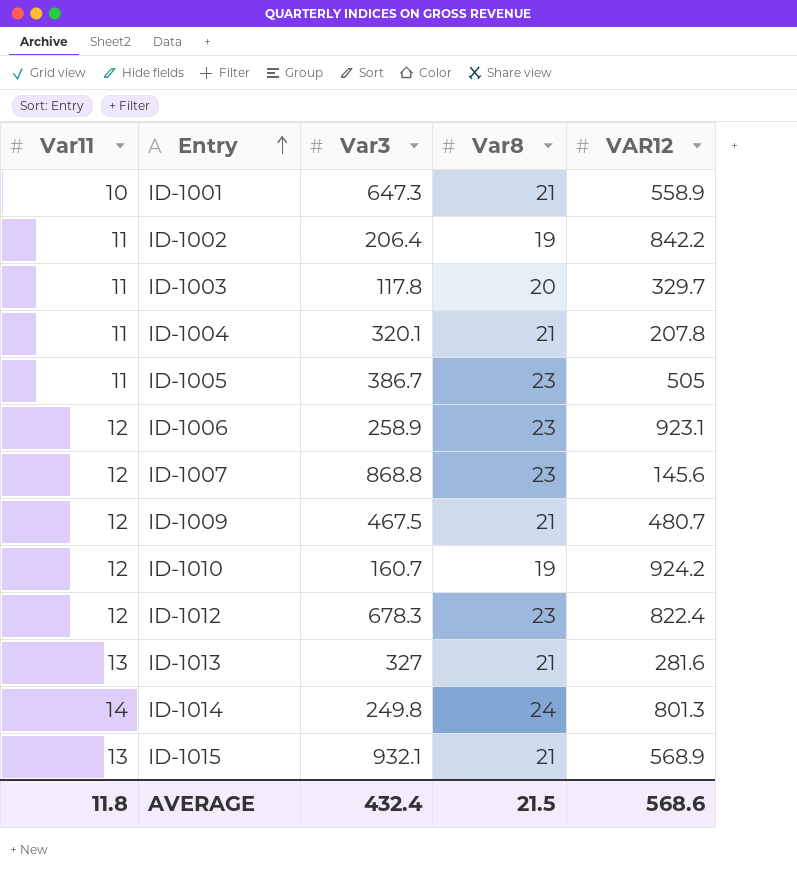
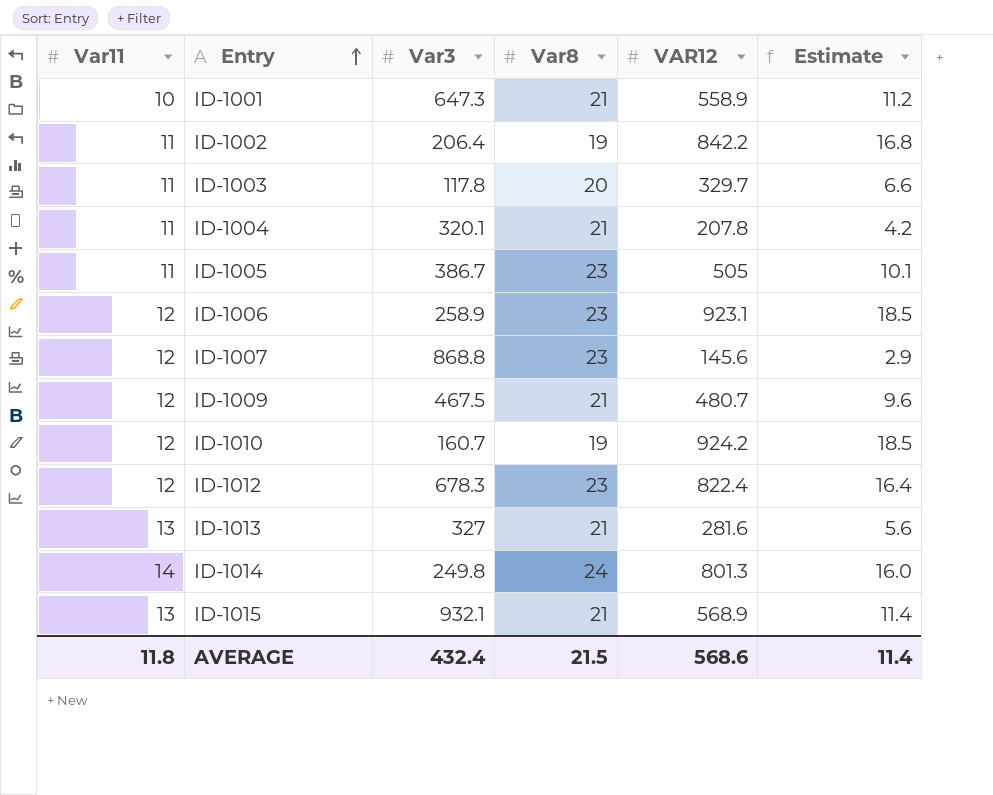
column Estimate | formula: none -> [VAR12] * 0.02

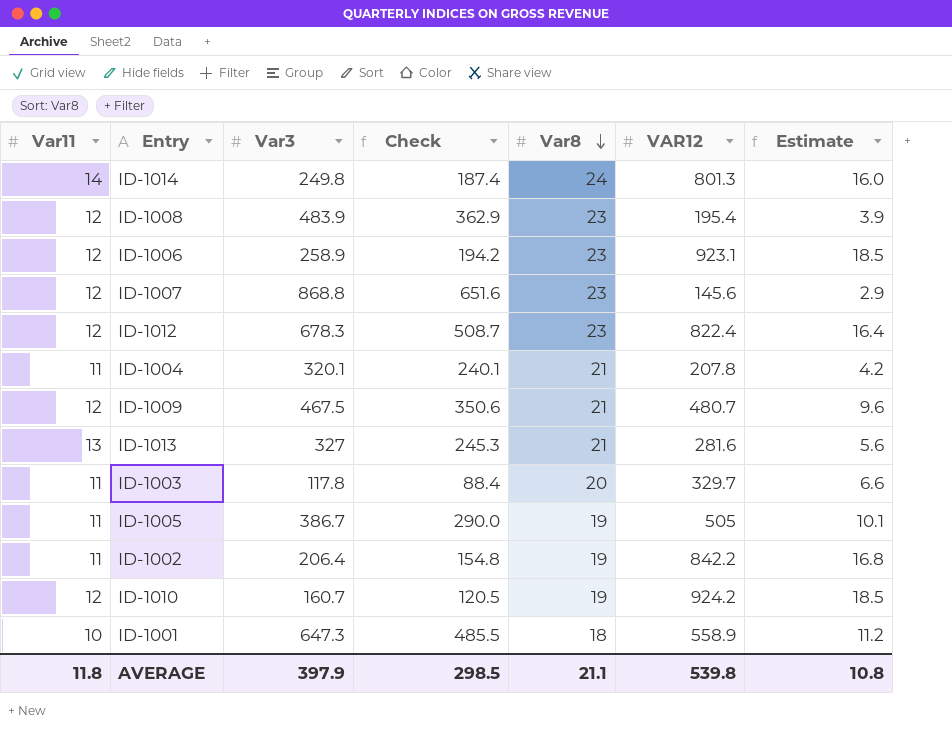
row order: Entry ascending -> Var8 descending
column Check | formula: none -> [Var3] * 0.75
row ID-1015: 13 | 932.1 | 21 | 568.9 | 11.4 -> none
row ID-1008: none -> 12 | 483.9 | 362.9 | 23 | 195.4 | 3.9
ID-1005 | Var8: 23 -> 19
ID-1001 | Var8: 21 -> 18
AVERAGE | Var3: 432.4 -> 397.9
AVERAGE | Var8: 21.5 -> 21.1
AVERAGE | VAR12: 568.6 -> 539.8
AVERAGE | Estimate: 11.4 -> 10.8

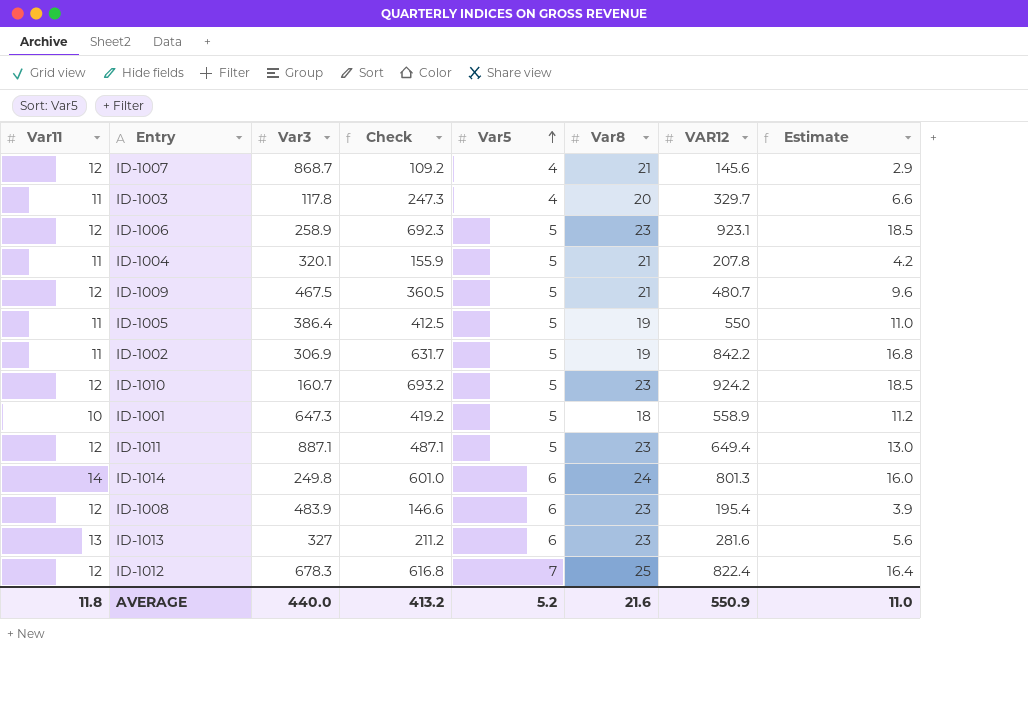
row order: Var8 descending -> Var5 ascending
column Check | formula: [Var3] * 0.75 -> [VAR12] * 0.75
column Var5 | position: none -> 5
ID-1007 | Var3: 868.8 -> 868.7
ID-1007 | Var8: 23 -> 21
ID-1005 | Var3: 386.7 -> 386.4
ID-1005 | VAR12: 505 -> 550
ID-1005 | Estimate: 10.1 -> 11.0
ID-1002 | Var3: 206.4 -> 306.9
ID-1010 | Var8: 19 -> 23
row ID-1011: none -> 12 | 887.1 | 487.1 | 5 | 23 | 649.4 | 13.0
ID-1013 | Var8: 21 -> 23
ID-1012 | Var8: 23 -> 25
AVERAGE | Var3: 397.9 -> 440.0
AVERAGE | Check: 298.5 -> 413.2
AVERAGE | Var8: 21.1 -> 21.6
AVERAGE | VAR12: 539.8 -> 550.9
AVERAGE | Estimate: 10.8 -> 11.0

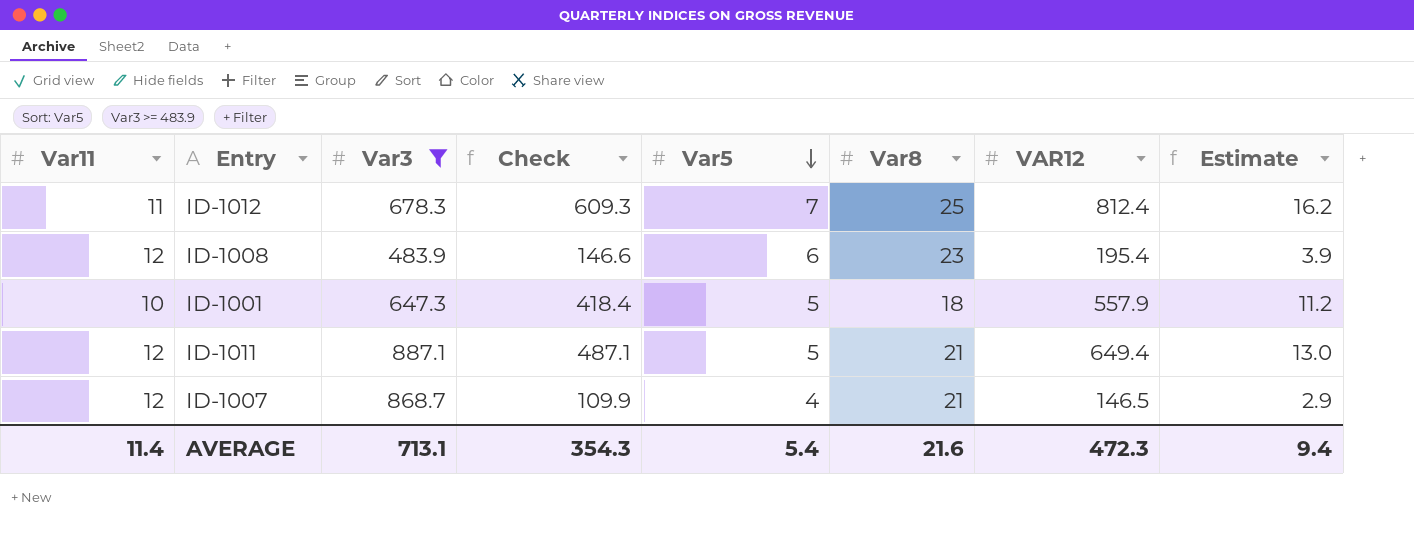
filter: none -> Var3 >= 483.9
row order: Var5 ascending -> Var5 descending
ID-1012 | Var11: 12 -> 11
ID-1012 | Check: 616.8 -> 609.3
ID-1012 | VAR12: 822.4 -> 812.4
ID-1012 | Estimate: 16.4 -> 16.2
ID-1001 | Check: 419.2 -> 418.4
ID-1001 | VAR12: 558.9 -> 557.9
ID-1011 | Var8: 23 -> 21
ID-1007 | Check: 109.2 -> 109.9
ID-1007 | VAR12: 145.6 -> 146.5
AVERAGE | Var11: 11.8 -> 11.4
AVERAGE | Var3: 440.0 -> 713.1
AVERAGE | Check: 413.2 -> 354.3
AVERAGE | Var5: 5.2 -> 5.4
AVERAGE | VAR12: 550.9 -> 472.3
AVERAGE | Estimate: 11.0 -> 9.4

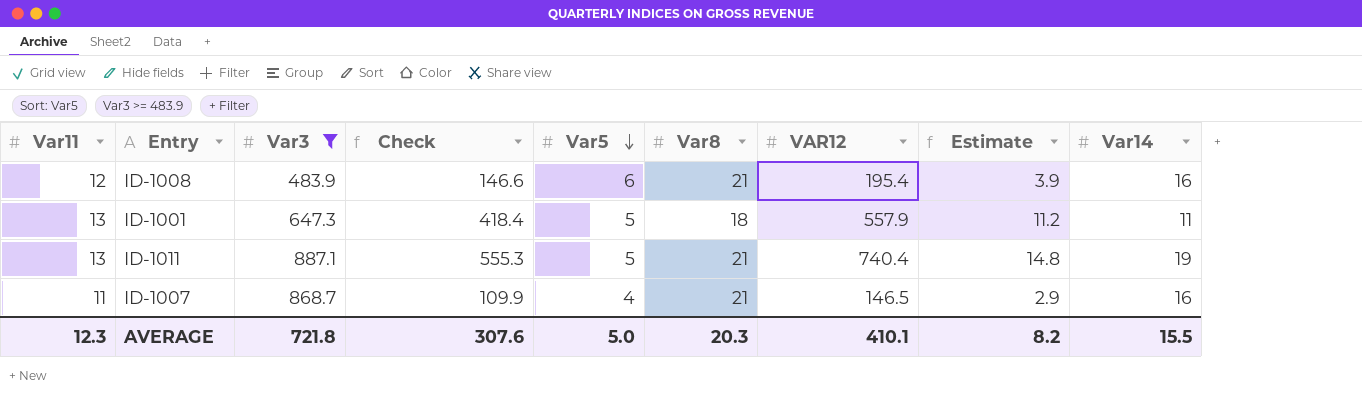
column Var14 | position: none -> 9
row ID-1012: 11 | 678.3 | 609.3 | 7 | 25 | 812.4 | 16.2 -> none
ID-1008 | Var8: 23 -> 21
ID-1001 | Var11: 10 -> 13
ID-1011 | Var11: 12 -> 13
ID-1011 | Check: 487.1 -> 555.3
ID-1011 | VAR12: 649.4 -> 740.4
ID-1011 | Estimate: 13.0 -> 14.8
ID-1007 | Var11: 12 -> 11
AVERAGE | Var11: 11.4 -> 12.3
AVERAGE | Var3: 713.1 -> 721.8
AVERAGE | Check: 354.3 -> 307.6
AVERAGE | Var5: 5.4 -> 5.0
AVERAGE | Var8: 21.6 -> 20.3
AVERAGE | VAR12: 472.3 -> 410.1
AVERAGE | Estimate: 9.4 -> 8.2

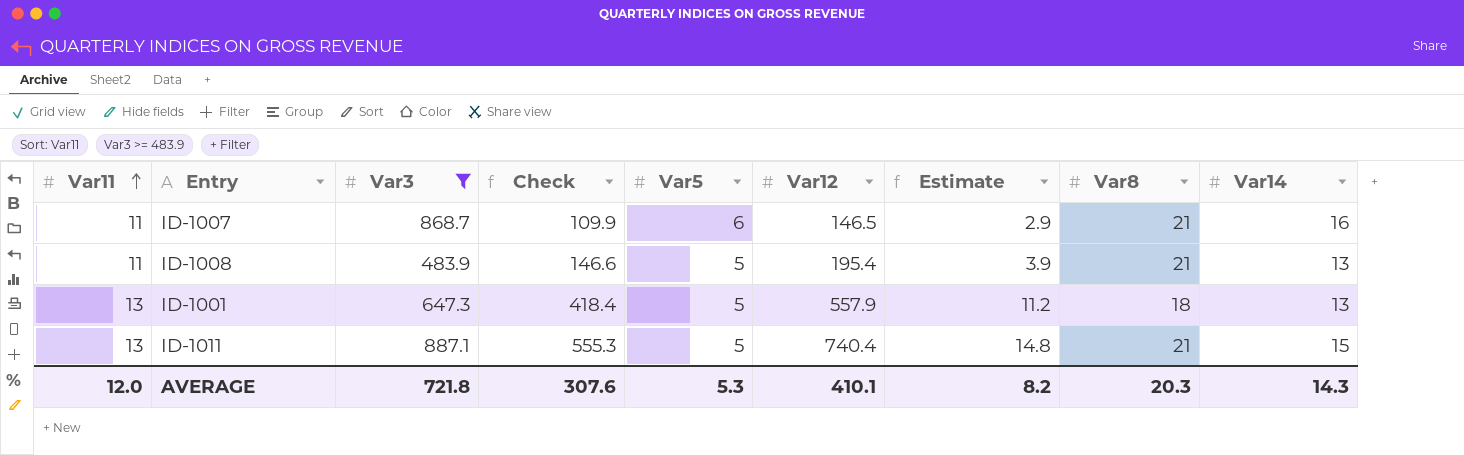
row order: Var5 descending -> Var11 ascending
column name: VAR12 -> Var12
column Var8 | position: 6 -> 8
ID-1007 | Var5: 4 -> 6
ID-1008 | Var11: 12 -> 11
ID-1008 | Var5: 6 -> 5
ID-1008 | Var14: 16 -> 13
ID-1001 | Var14: 11 -> 13
ID-1011 | Var14: 19 -> 15
AVERAGE | Var11: 12.3 -> 12.0
AVERAGE | Var5: 5.0 -> 5.3
AVERAGE | Var14: 15.5 -> 14.3

